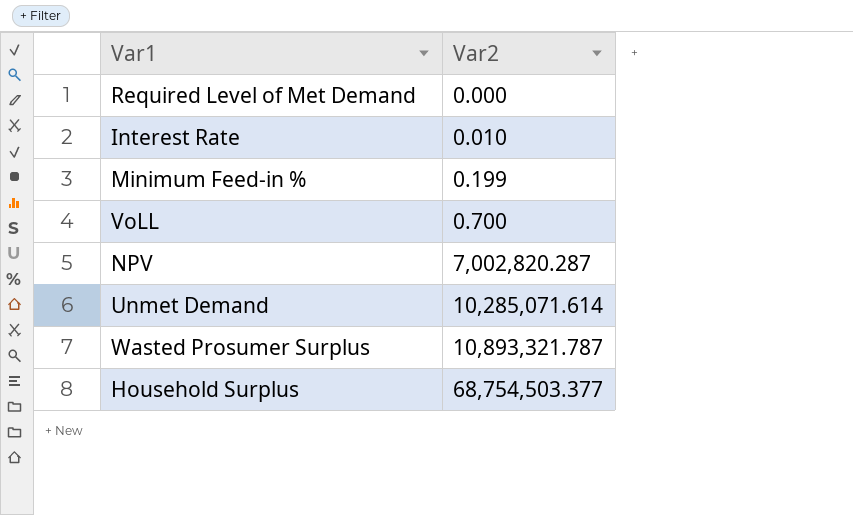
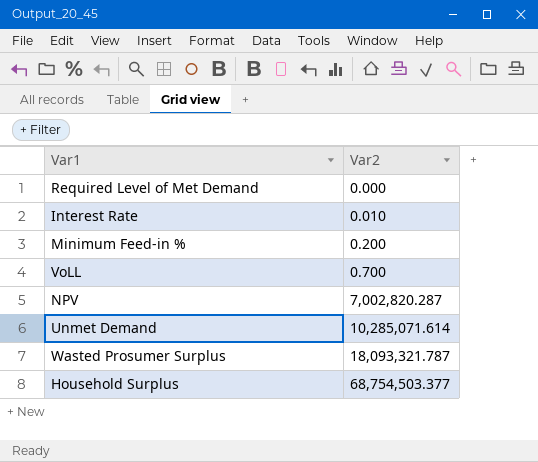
Minimum Feed-in % | Var2: 0.199 -> 0.200
Wasted Prosumer Surplus | Var2: 10,893,321.787 -> 18,093,321.787

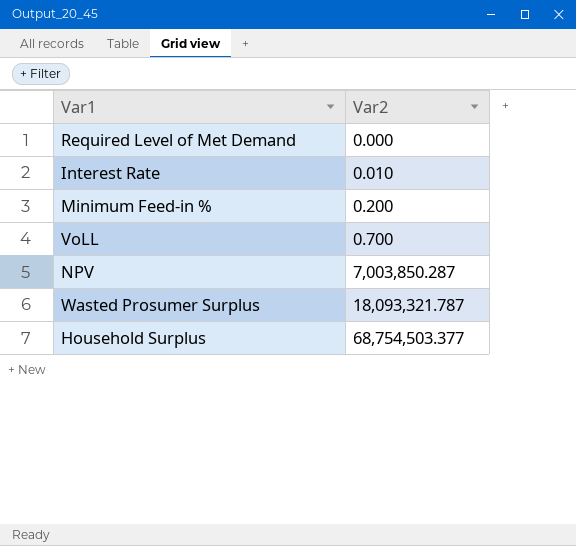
row Unmet Demand: 10,285,071.614 -> none
NPV | Var2: 7,002,820.287 -> 7,003,850.287

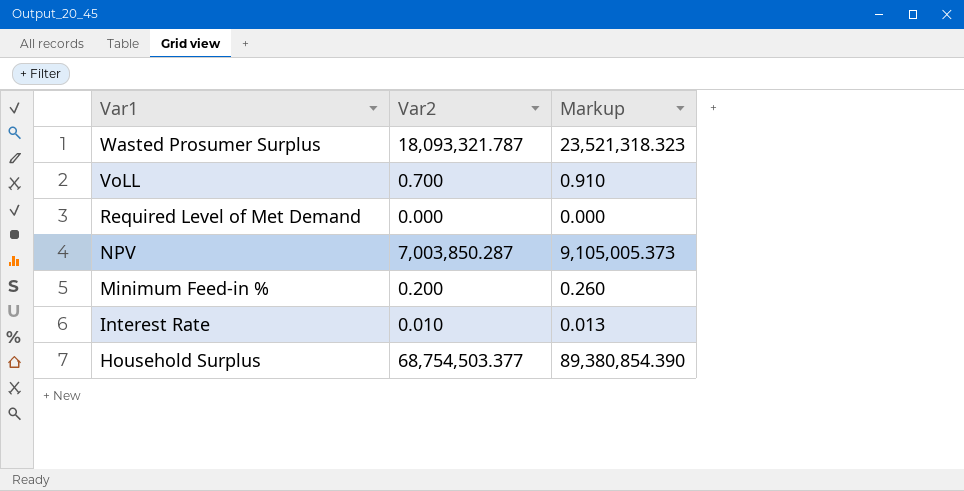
row order: Var2 ascending -> Var1 descending
column Markup | formula: none -> [Var2] * 1.3

